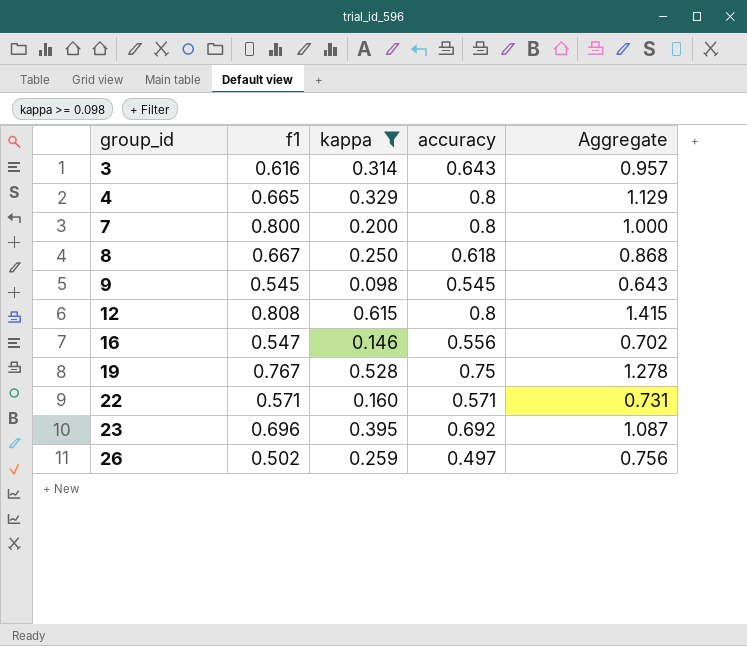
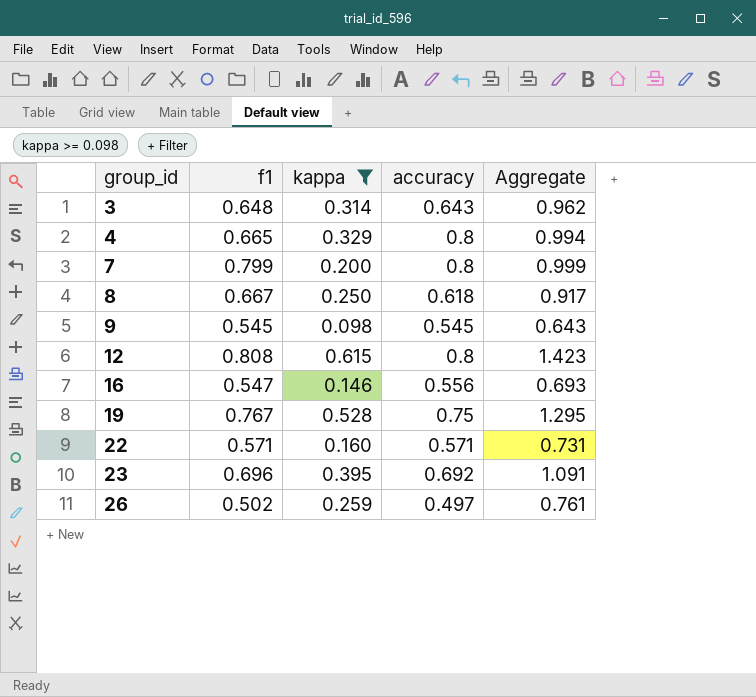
column Aggregate | formula: [kappa] + [accuracy] -> [f1] + [kappa]
3 | f1: 0.616 -> 0.648
7 | f1: 0.800 -> 0.799

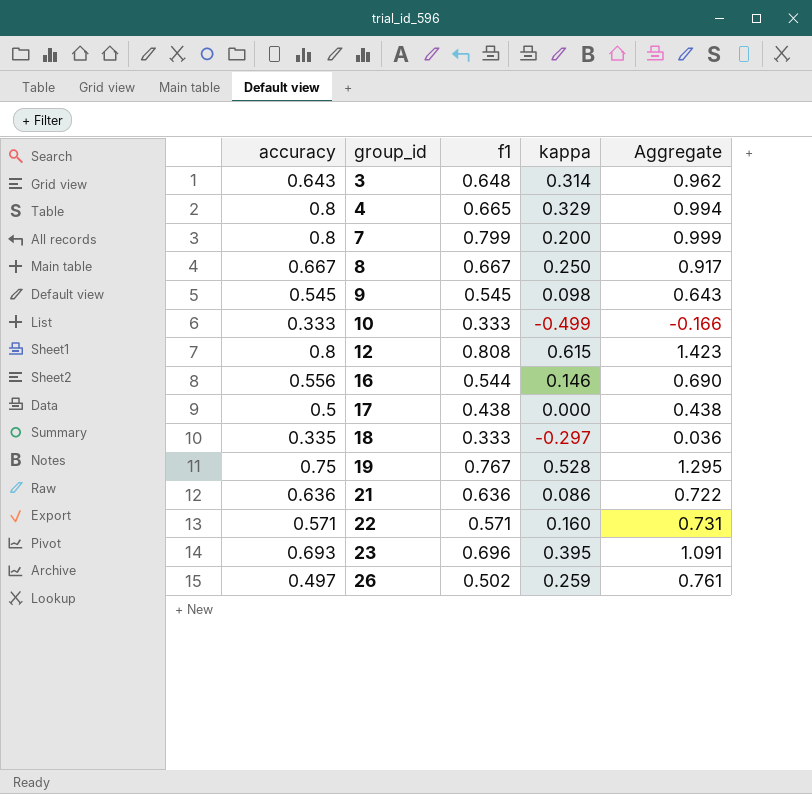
filter: kappa >= 0.098 -> none
column accuracy | position: 4 -> 1
8 | accuracy: 0.618 -> 0.667
16 | f1: 0.547 -> 0.544
16 | Aggregate: 0.693 -> 0.690
23 | accuracy: 0.692 -> 0.693

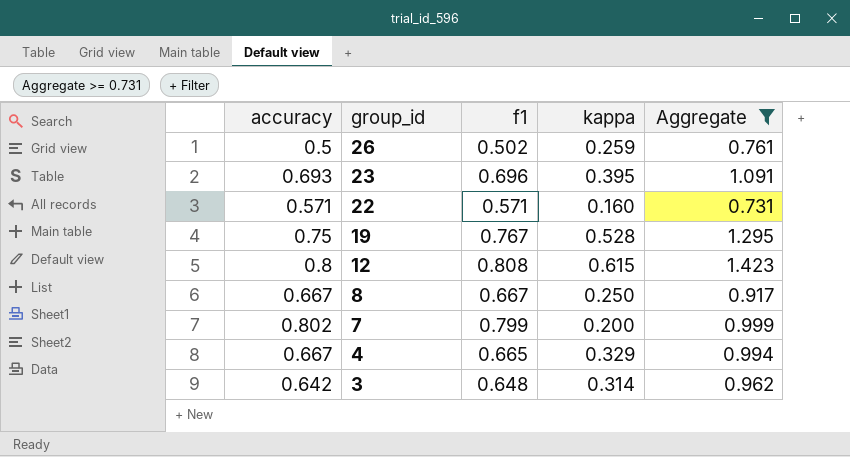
filter: none -> Aggregate >= 0.731
row order: group_id ascending -> group_id descending
26 | accuracy: 0.497 -> 0.5
7 | accuracy: 0.8 -> 0.802
4 | accuracy: 0.8 -> 0.667
3 | accuracy: 0.643 -> 0.642

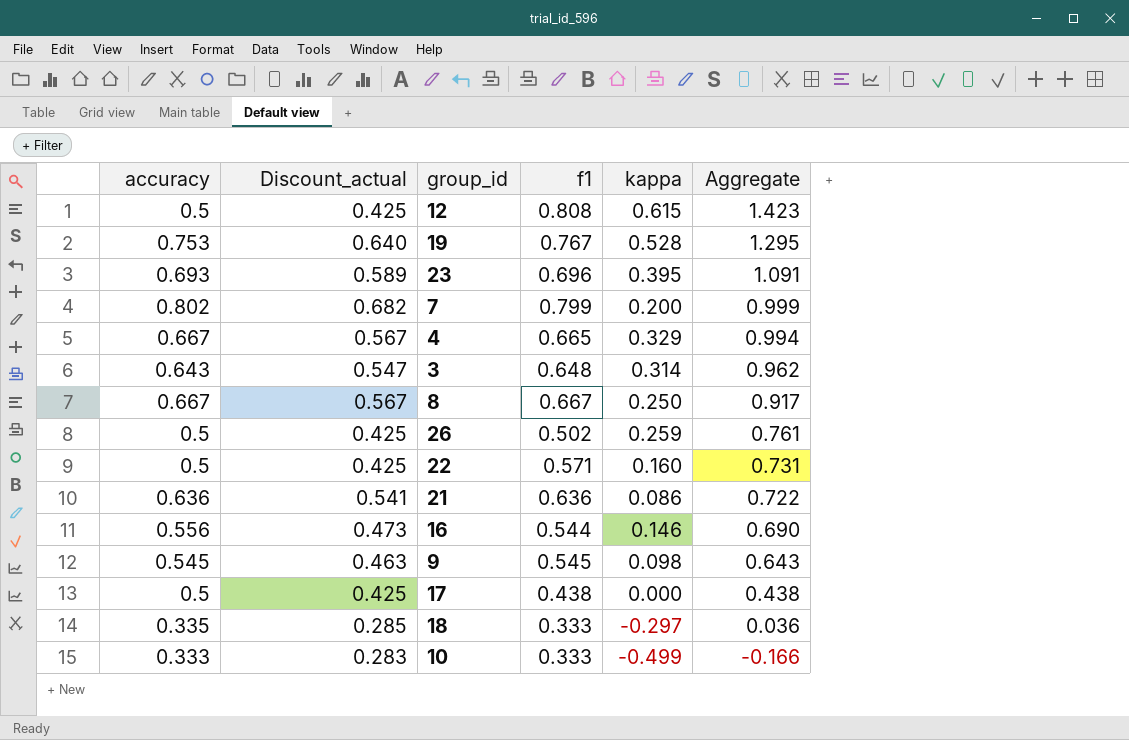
filter: Aggregate >= 0.731 -> none
row order: group_id descending -> Aggregate descending
column Discount_actual | formula: none -> [accuracy] * 0.85
12 | accuracy: 0.8 -> 0.5
19 | accuracy: 0.75 -> 0.753
3 | accuracy: 0.642 -> 0.643
22 | accuracy: 0.571 -> 0.5

